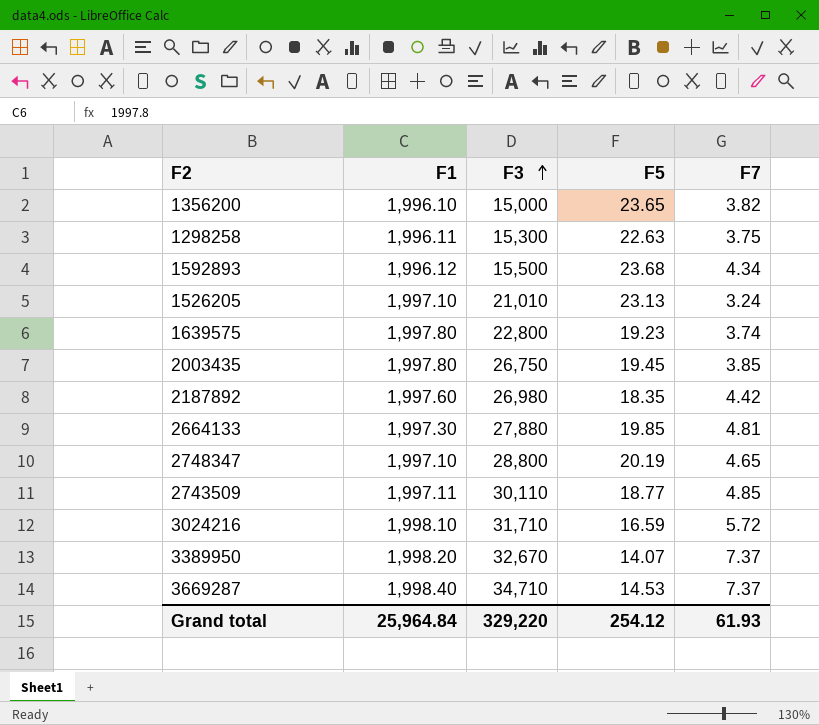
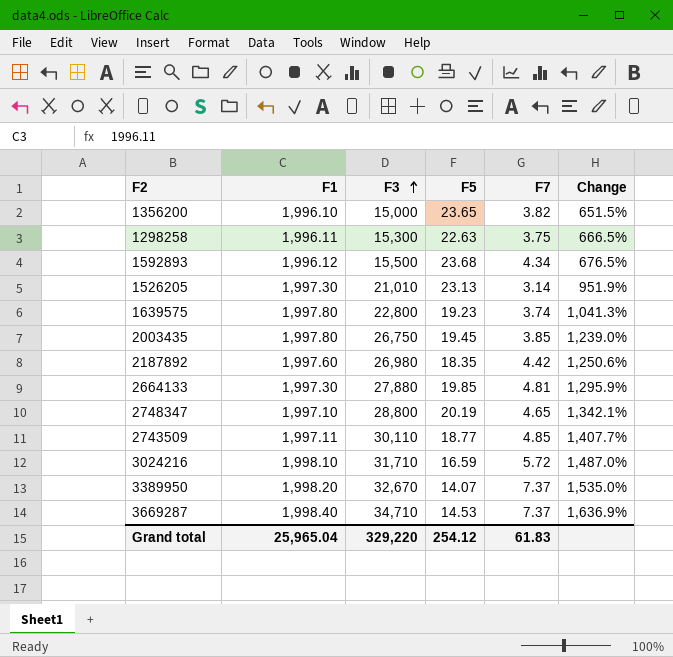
column Change | formula: none -> ([F3] - [F1]) / [F1]
1526205 | F1: 1,997.10 -> 1,997.30
1526205 | F7: 3.24 -> 3.14
Grand total | F1: 25,964.84 -> 25,965.04
Grand total | F7: 61.93 -> 61.83

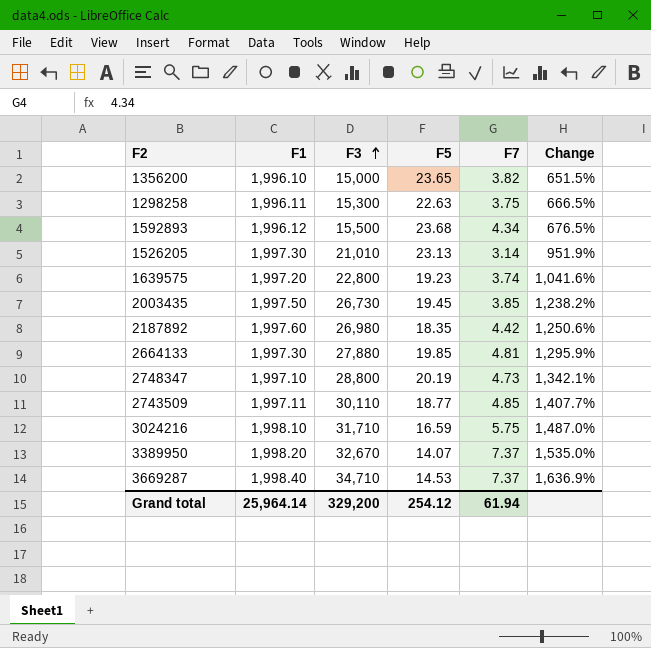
1639575 | F1: 1,997.80 -> 1,997.20
1639575 | Change: 1,041.3% -> 1,041.6%
2003435 | F1: 1,997.80 -> 1,997.50
2003435 | F3: 26,750 -> 26,730
2003435 | Change: 1,239.0% -> 1,238.2%
2748347 | F7: 4.65 -> 4.73
3024216 | F7: 5.72 -> 5.75
Grand total | F1: 25,965.04 -> 25,964.14
Grand total | F3: 329,220 -> 329,200
Grand total | F7: 61.83 -> 61.94

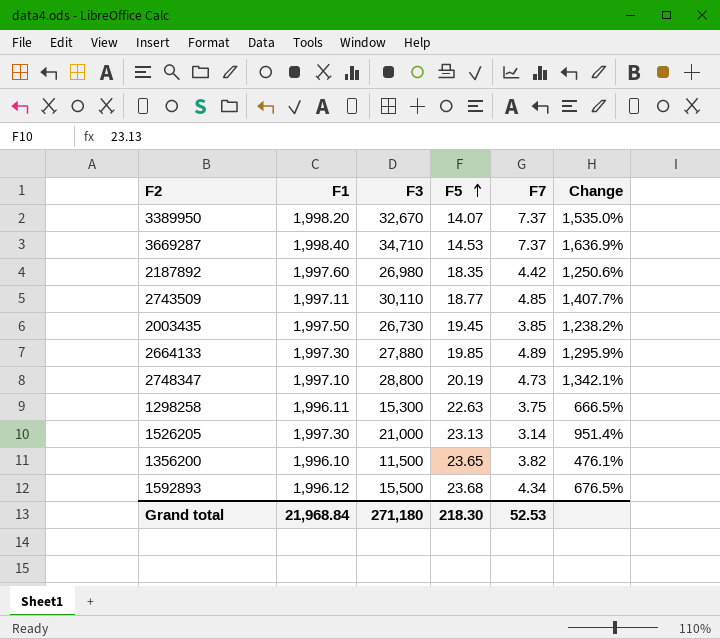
row order: F3 ascending -> F5 ascending
row 1639575: 1,997.20 | 22,800 | 19.23 | 3.74 | 1,041.6% -> none
row 3024216: 1,998.10 | 31,710 | 16.59 | 5.75 | 1,487.0% -> none
2664133 | F7: 4.81 -> 4.89
1526205 | F3: 21,010 -> 21,000
1526205 | Change: 951.9% -> 951.4%
1356200 | F3: 15,000 -> 11,500
1356200 | Change: 651.5% -> 476.1%
Grand total | F1: 25,964.14 -> 21,968.84
Grand total | F3: 329,200 -> 271,180
Grand total | F5: 254.12 -> 218.30
Grand total | F7: 61.94 -> 52.53

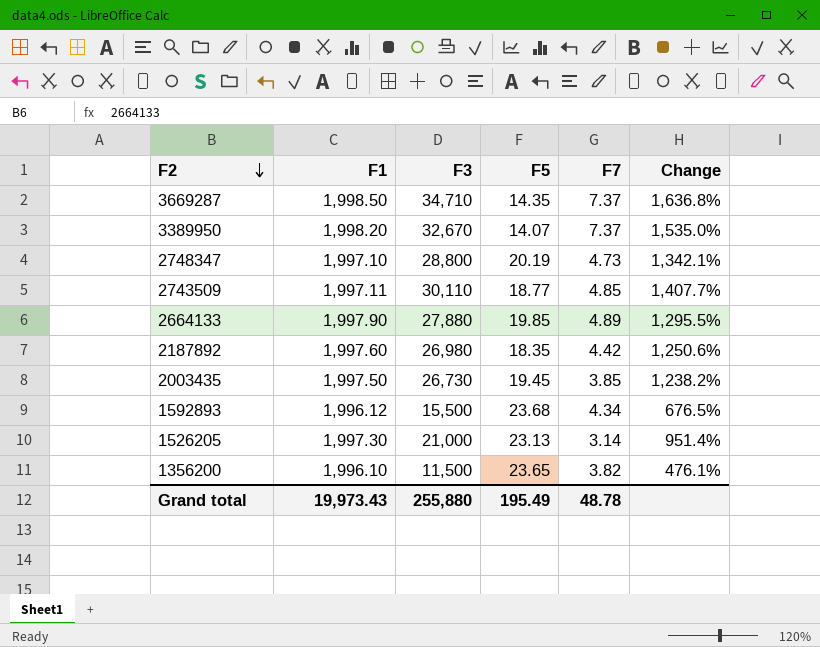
row order: F5 ascending -> F2 descending
row 1298258: 1,996.11 | 15,300 | 22.63 | 3.75 | 666.5% -> none
3669287 | F1: 1,998.40 -> 1,998.50
3669287 | F5: 14.53 -> 14.35
3669287 | Change: 1,636.9% -> 1,636.8%
2664133 | F1: 1,997.30 -> 1,997.90
2664133 | Change: 1,295.9% -> 1,295.5%
Grand total | F1: 21,968.84 -> 19,973.43
Grand total | F3: 271,180 -> 255,880
Grand total | F5: 218.30 -> 195.49
Grand total | F7: 52.53 -> 48.78

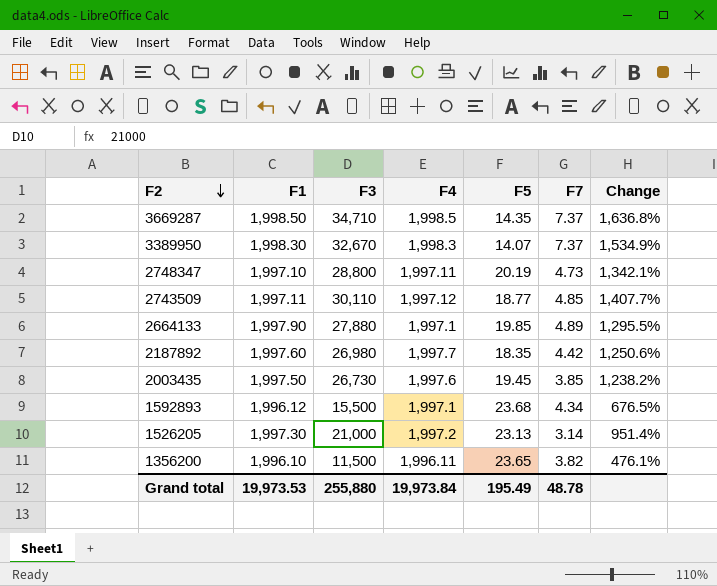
column F4 | position: none -> 4
3389950 | F1: 1,998.20 -> 1,998.30
3389950 | Change: 1,535.0% -> 1,534.9%
Grand total | F1: 19,973.43 -> 19,973.53

